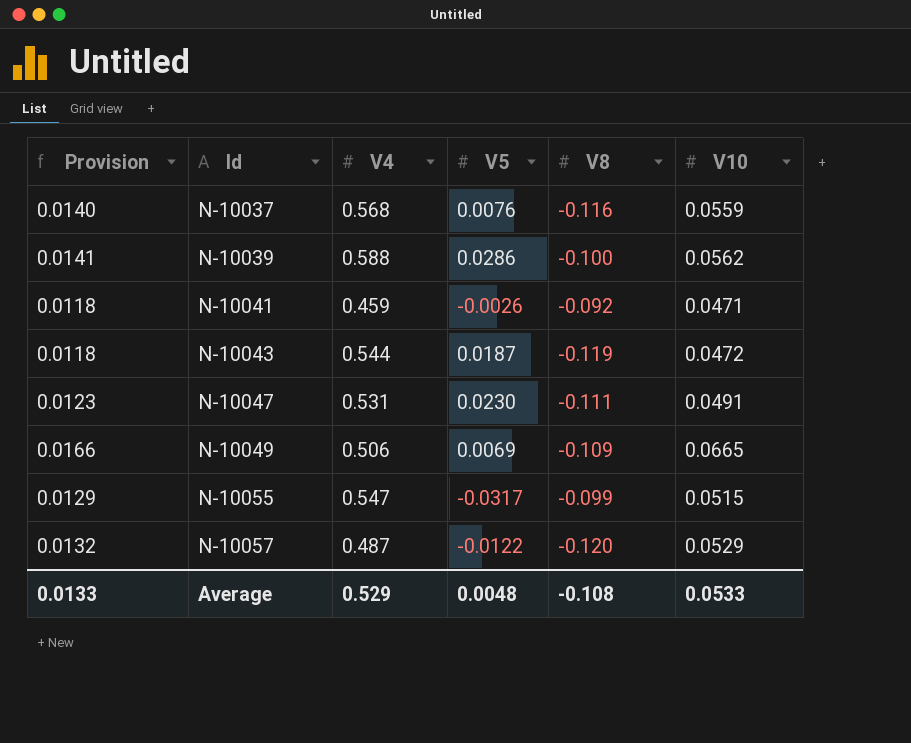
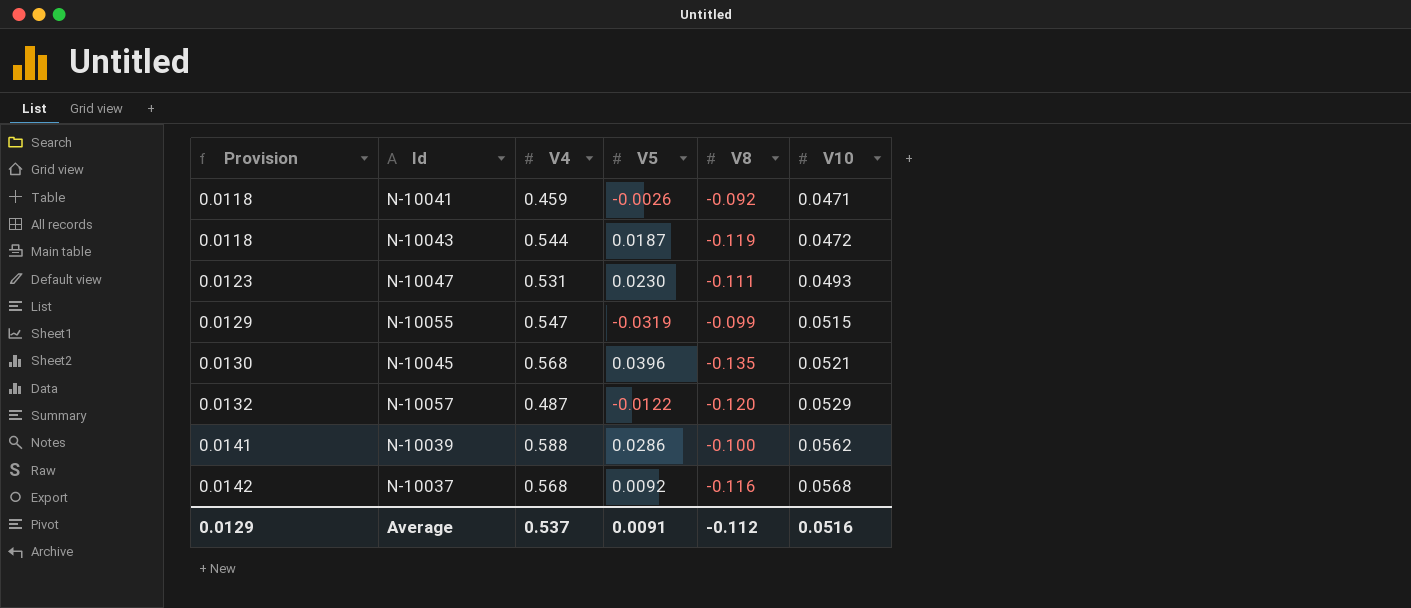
row order: Id ascending -> Provision ascending
row N-10049: 0.0166 | 0.506 | 0.0069 | -0.109 | 0.0665 -> none
N-10047 | V10: 0.0491 -> 0.0493
N-10055 | V5: -0.0317 -> -0.0319
row N-10045: none -> 0.0130 | 0.568 | 0.0396 | -0.135 | 0.0521
N-10037 | Provision: 0.0140 -> 0.0142
N-10037 | V5: 0.0076 -> 0.0092
N-10037 | V10: 0.0559 -> 0.0568
Average | Provision: 0.0133 -> 0.0129
Average | V4: 0.529 -> 0.537
Average | V5: 0.0048 -> 0.0091
Average | V8: -0.108 -> -0.112
Average | V10: 0.0533 -> 0.0516

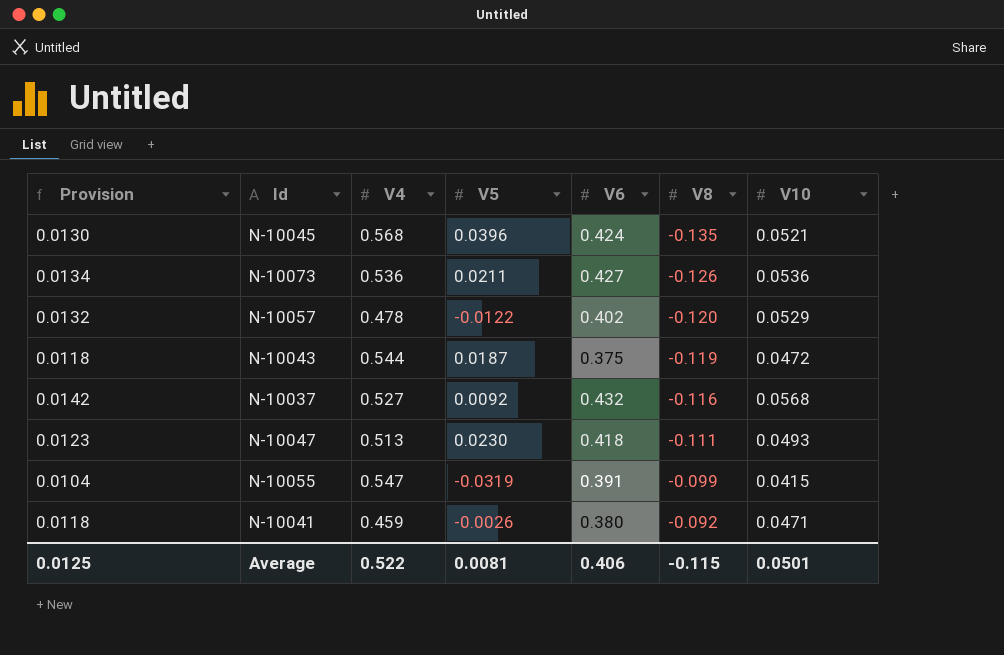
row order: Provision ascending -> V8 ascending
column V6 | position: none -> 5
row N-10039: 0.0141 | 0.588 | 0.0286 | -0.100 | 0.0562 -> none
row N-10073: none -> 0.0134 | 0.536 | 0.0211 | 0.427 | -0.126 | 0.0536
N-10057 | V4: 0.487 -> 0.478
N-10037 | V4: 0.568 -> 0.527
N-10047 | V4: 0.531 -> 0.513
N-10055 | Provision: 0.0129 -> 0.0104
N-10055 | V10: 0.0515 -> 0.0415
Average | Provision: 0.0129 -> 0.0125
Average | V4: 0.537 -> 0.522
Average | V5: 0.0091 -> 0.0081
Average | V8: -0.112 -> -0.115
Average | V10: 0.0516 -> 0.0501

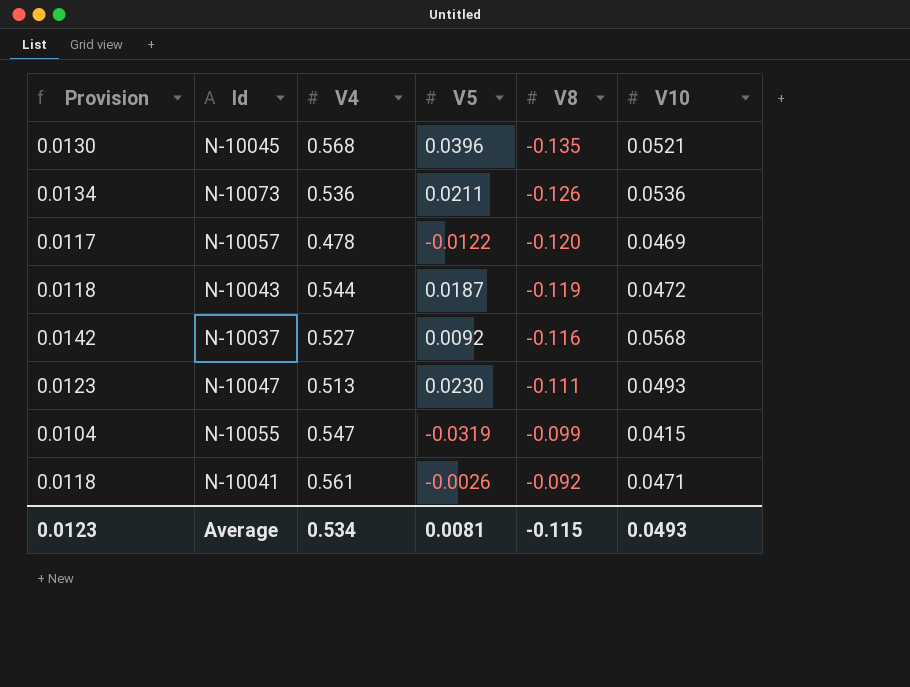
column V6 | position: 5 -> none
N-10057 | Provision: 0.0132 -> 0.0117
N-10057 | V10: 0.0529 -> 0.0469
N-10041 | V4: 0.459 -> 0.561
Average | Provision: 0.0125 -> 0.0123
Average | V4: 0.522 -> 0.534
Average | V10: 0.0501 -> 0.0493

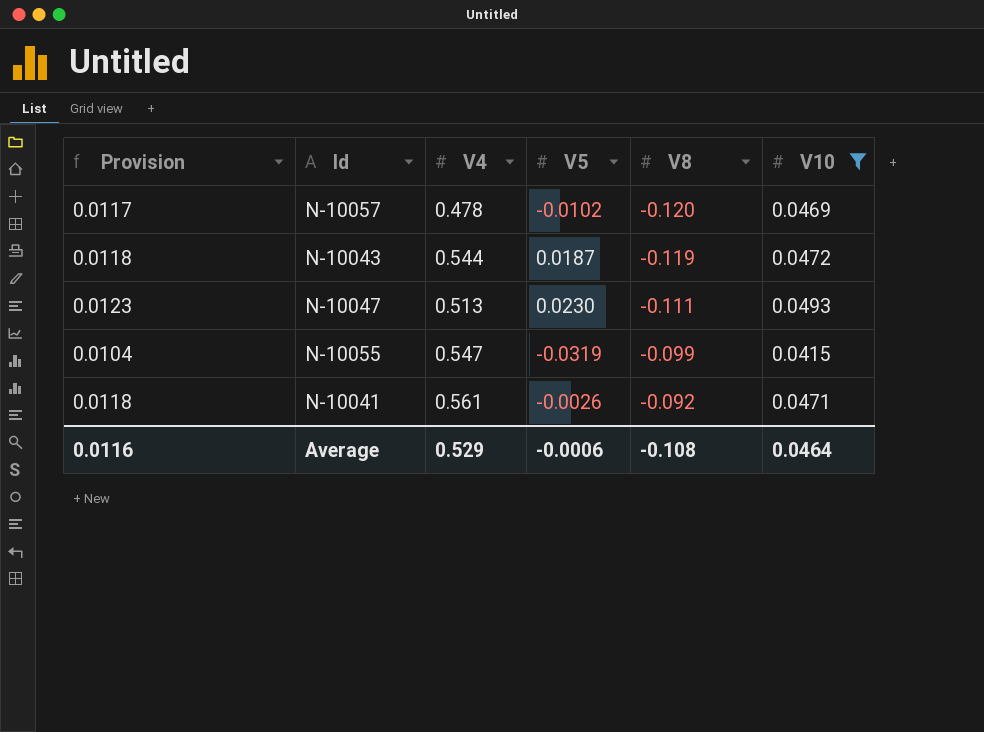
filter: none -> V10 <= 0.0493
N-10057 | V5: -0.0122 -> -0.0102
Average | Provision: 0.0123 -> 0.0116
Average | V4: 0.534 -> 0.529
Average | V5: 0.0081 -> -0.0006
Average | V8: -0.115 -> -0.108
Average | V10: 0.0493 -> 0.0464

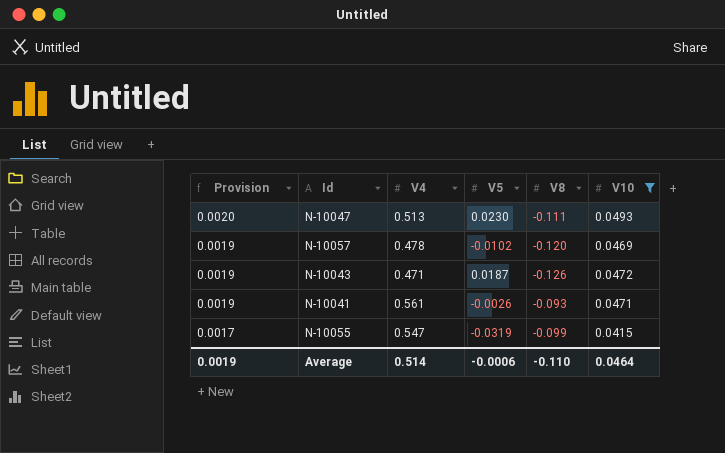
row order: V8 ascending -> Provision descending
column Provision | formula: [V10] * 0.25 -> [V10] * 0.04
N-10043 | V4: 0.544 -> 0.471
N-10043 | V8: -0.119 -> -0.126
N-10041 | V8: -0.092 -> -0.093
Average | Provision: 0.0116 -> 0.0019
Average | V4: 0.529 -> 0.514
Average | V8: -0.108 -> -0.110

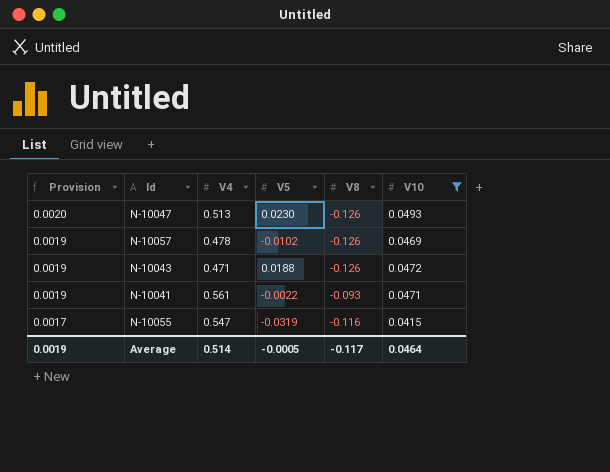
N-10047 | V8: -0.111 -> -0.126
N-10057 | V8: -0.120 -> -0.126
N-10043 | V5: 0.0187 -> 0.0188
N-10041 | V5: -0.0026 -> -0.0022
N-10055 | V8: -0.099 -> -0.116
Average | V5: -0.0006 -> -0.0005
Average | V8: -0.110 -> -0.117

